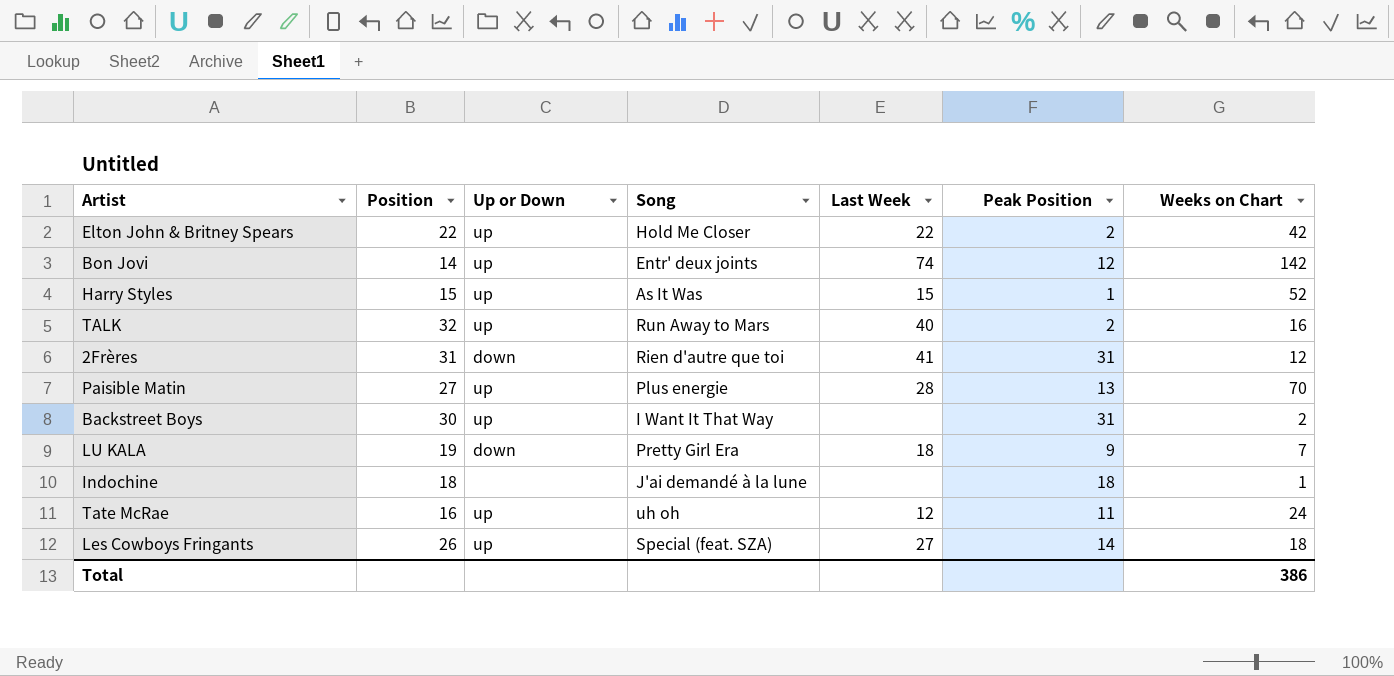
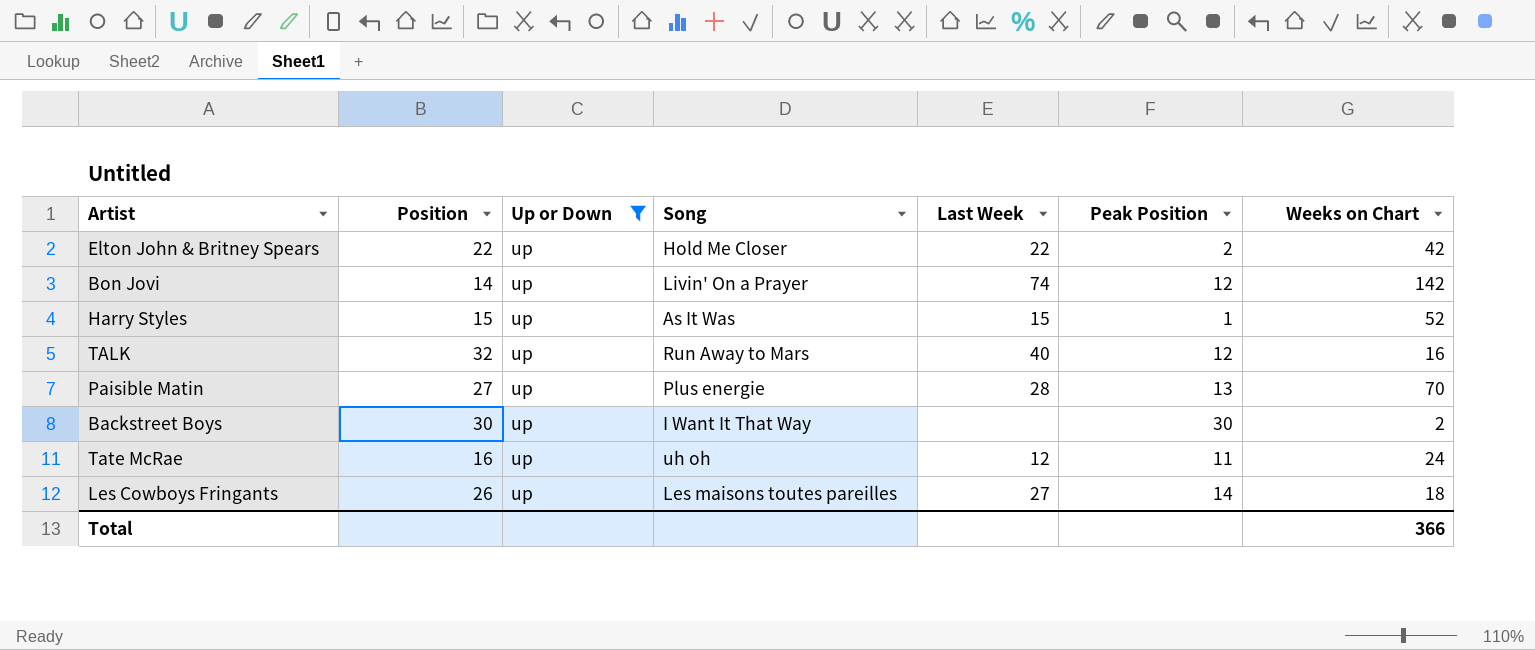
filter: none -> Up or Down = up
Bon Jovi | Song: Entr' deux joints -> Livin' On a Prayer
TALK | Peak Position: 2 -> 12
Backstreet Boys | Peak Position: 31 -> 30
Les Cowboys Fringants | Song: Special (feat. SZA) -> Les maisons toutes pareilles
Total | Weeks on Chart: 386 -> 366

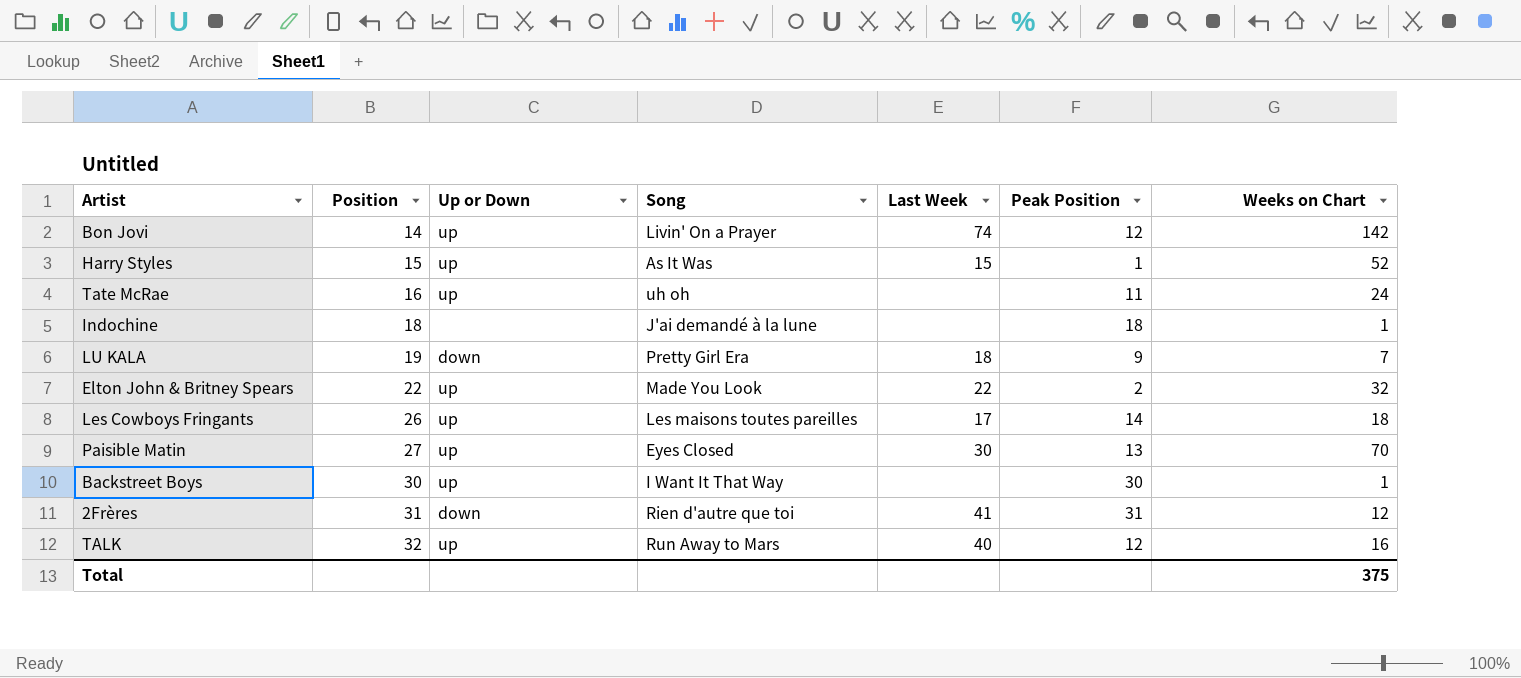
filter: Up or Down = up -> none
row order: none -> Position ascending
Tate McRae | Last Week: 12 -> none
Elton John & Britney Spears | Song: Hold Me Closer -> Made You Look
Elton John & Britney Spears | Weeks on Chart: 42 -> 32
Les Cowboys Fringants | Last Week: 27 -> 17
Paisible Matin | Song: Plus energie -> Eyes Closed
Paisible Matin | Last Week: 28 -> 30
Backstreet Boys | Weeks on Chart: 2 -> 1
Total | Weeks on Chart: 366 -> 375

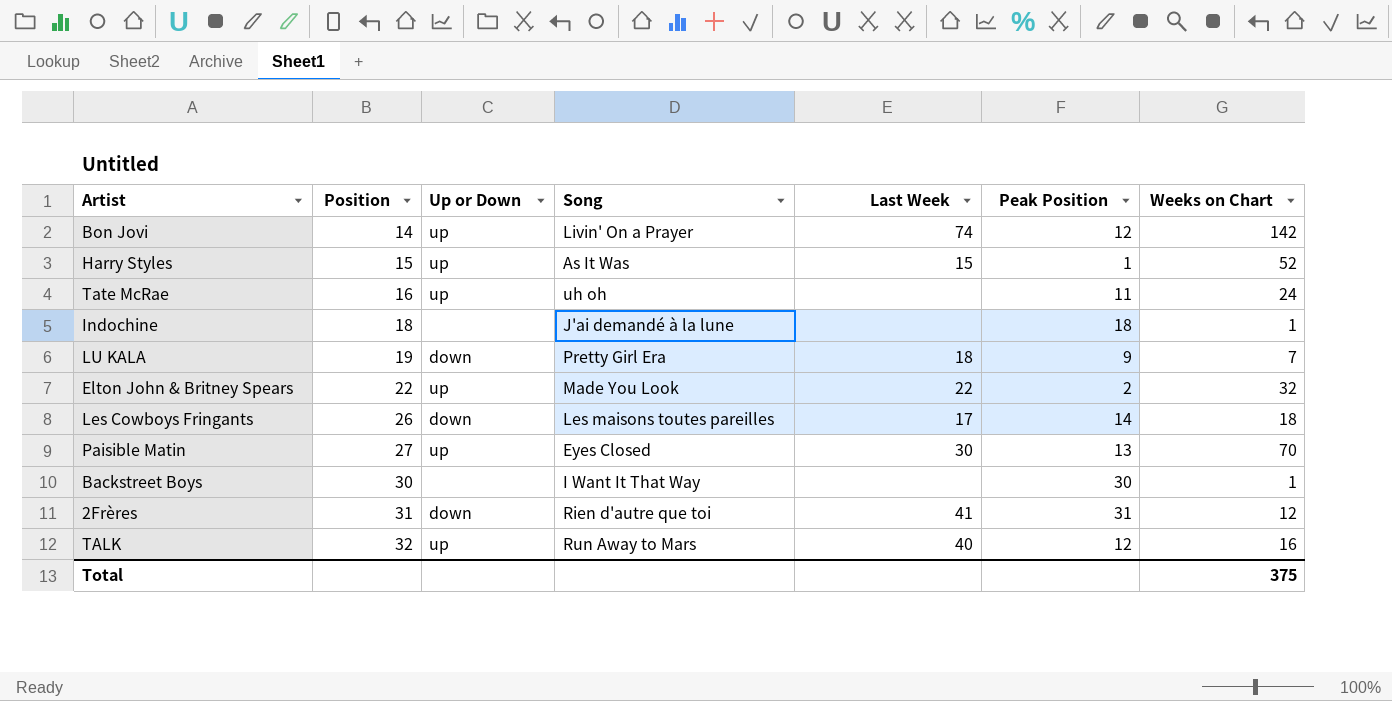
Les Cowboys Fringants | Up or Down: up -> down
Backstreet Boys | Up or Down: up -> none

